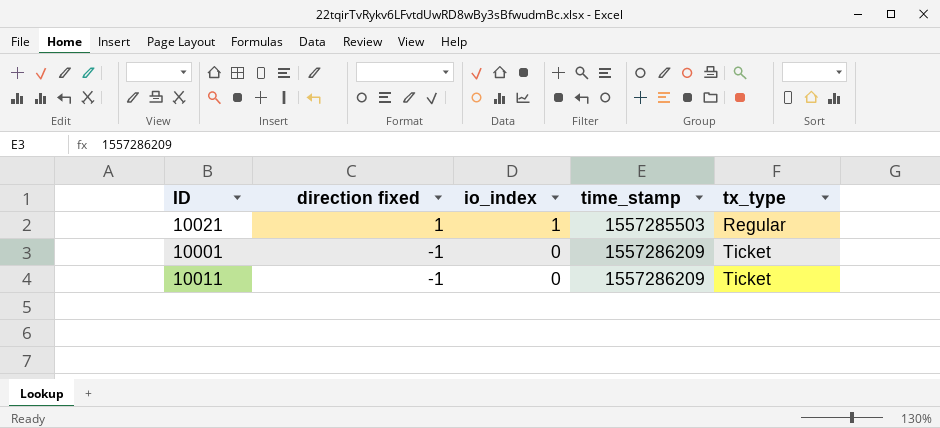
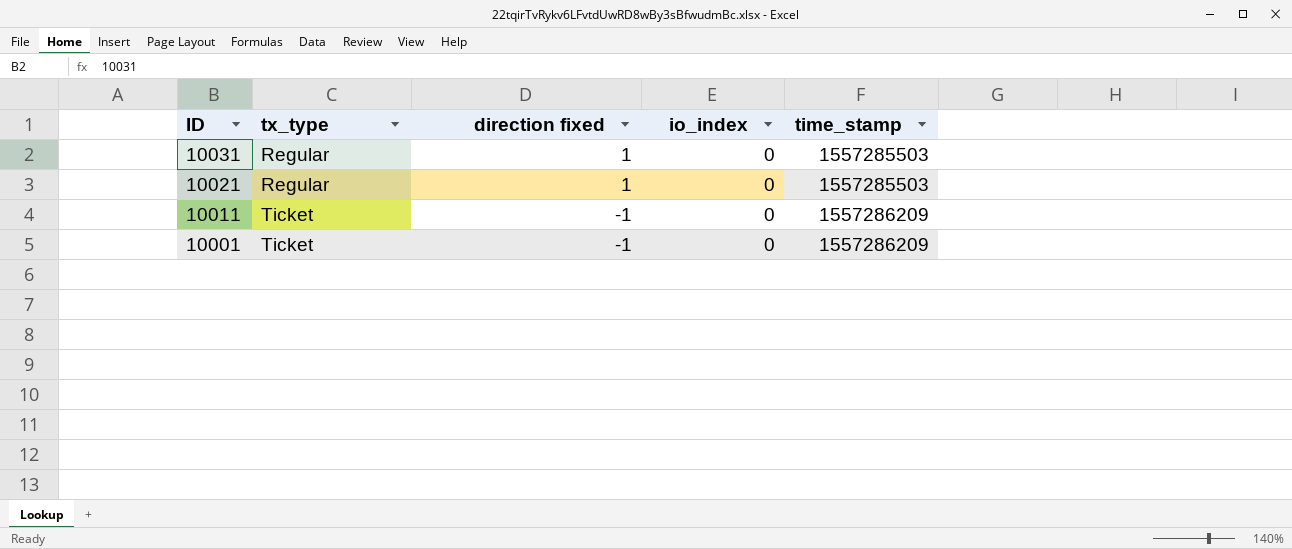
row order: direction fixed descending -> ID descending
column tx_type | position: 5 -> 2
row 10031: none -> Regular | 1 | 0 | 1557285503
10021 | io_index: 1 -> 0

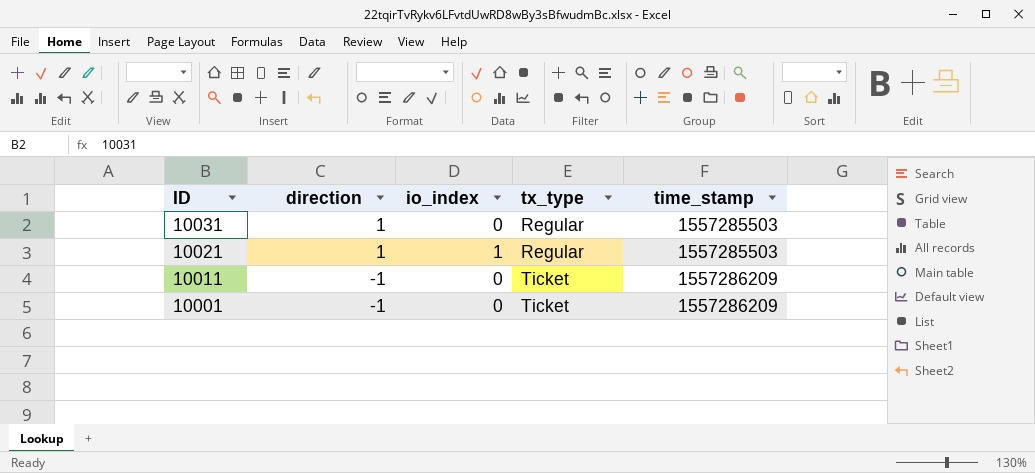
column name: direction fixed -> direction
column tx_type | position: 2 -> 4
10021 | io_index: 0 -> 1

